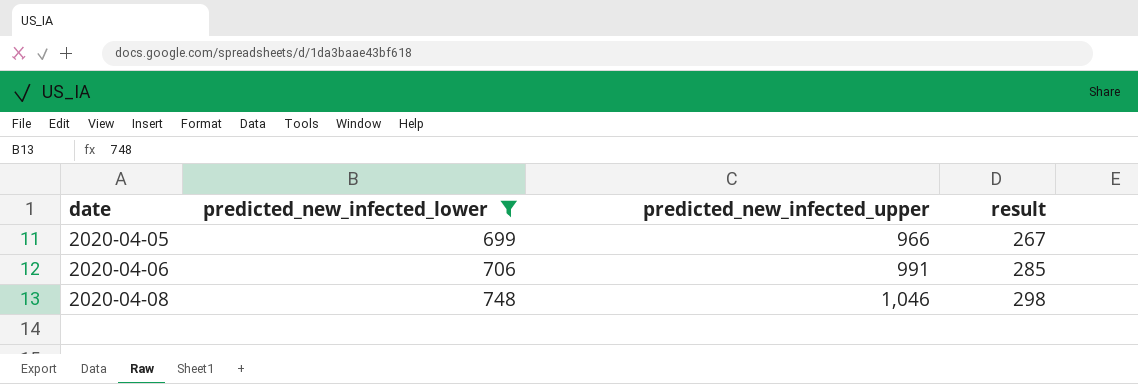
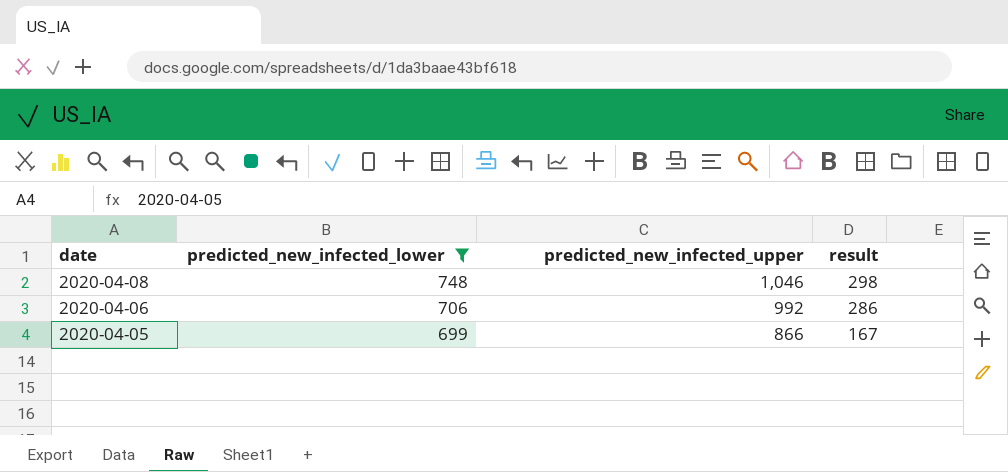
row order: date ascending -> date descending
2020-04-06 | predicted_new_infected_upper: 991 -> 992
2020-04-06 | result: 285 -> 286
2020-04-05 | predicted_new_infected_upper: 966 -> 866
2020-04-05 | result: 267 -> 167

